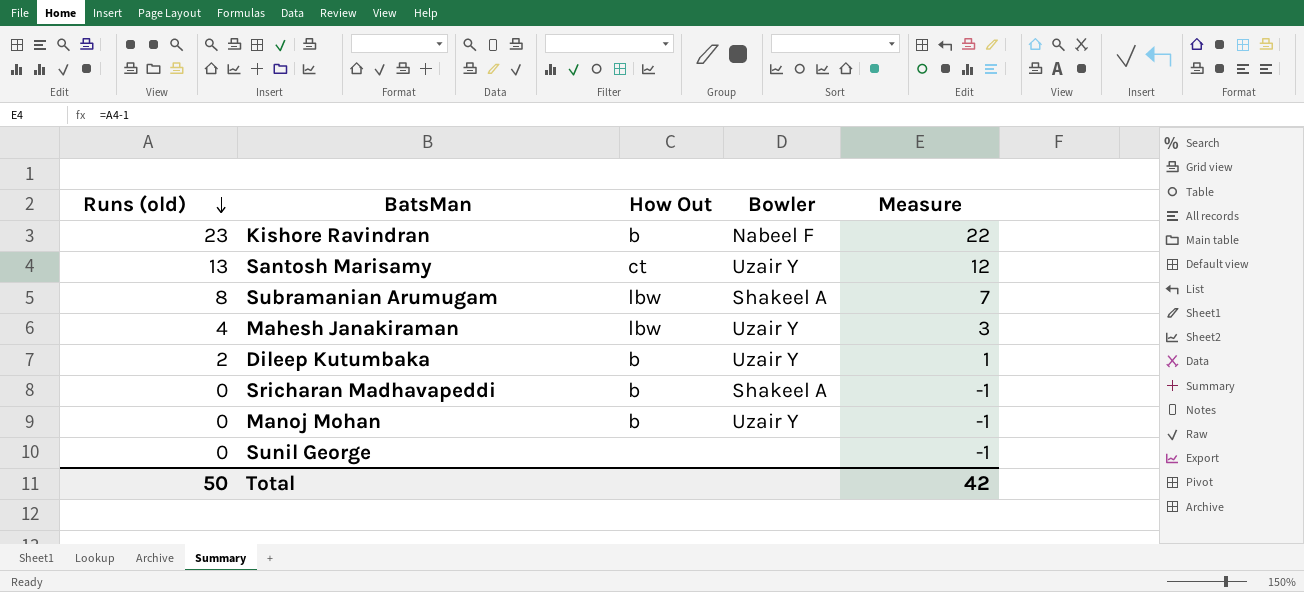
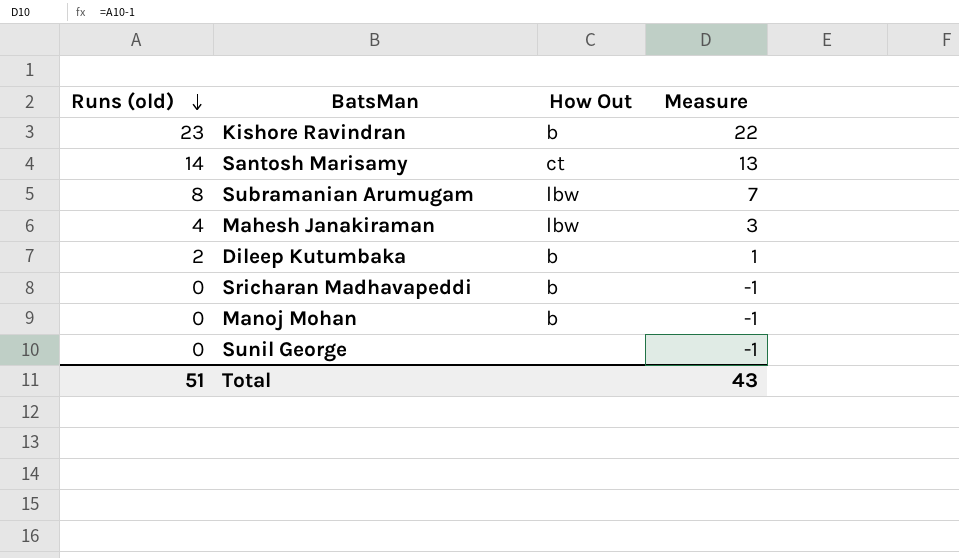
column Bowler | position: 4 -> none
Santosh Marisamy | Runs (old): 13 -> 14
Santosh Marisamy | Measure: 12 -> 13
Total | Runs (old): 50 -> 51
Total | Measure: 42 -> 43

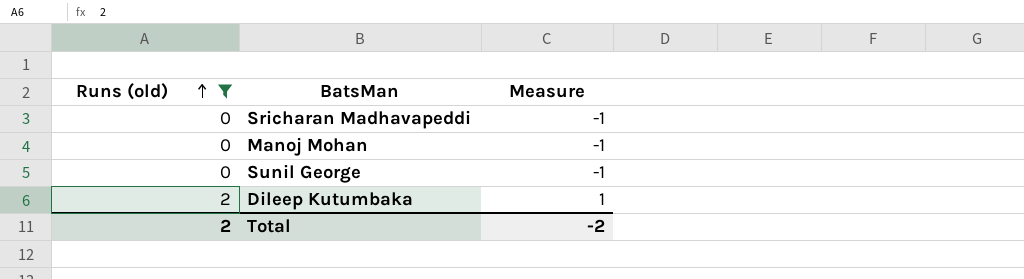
filter: none -> Runs (old) <= 2
row order: Runs (old) descending -> Runs (old) ascending
column How Out | position: 3 -> none
Total | Runs (old): 51 -> 2
Total | Measure: 43 -> -2

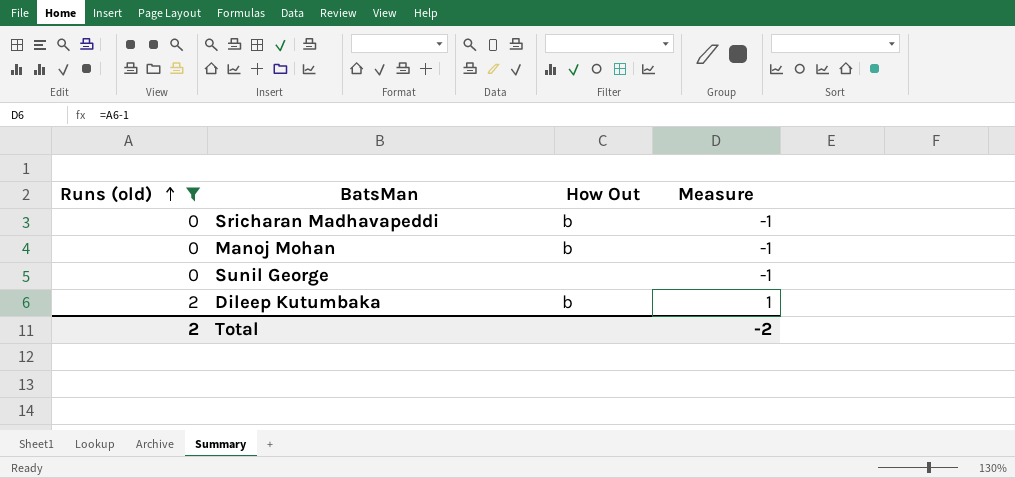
column How Out | position: none -> 3

